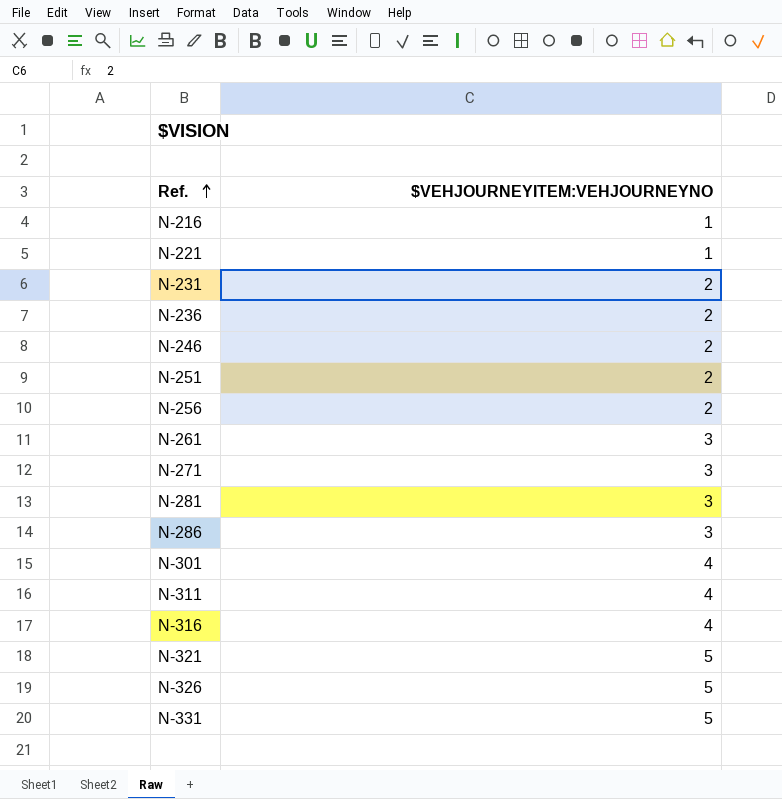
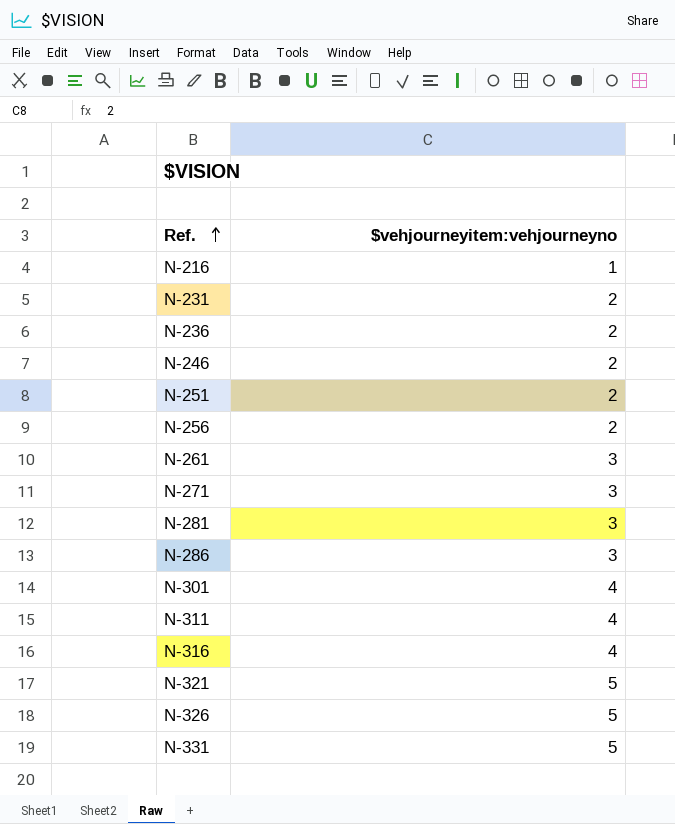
column name: $VEHJOURNEYITEM:VEHJOURNEYNO -> $vehjourneyitem:vehjourneyno
row N-221: 1 -> none

